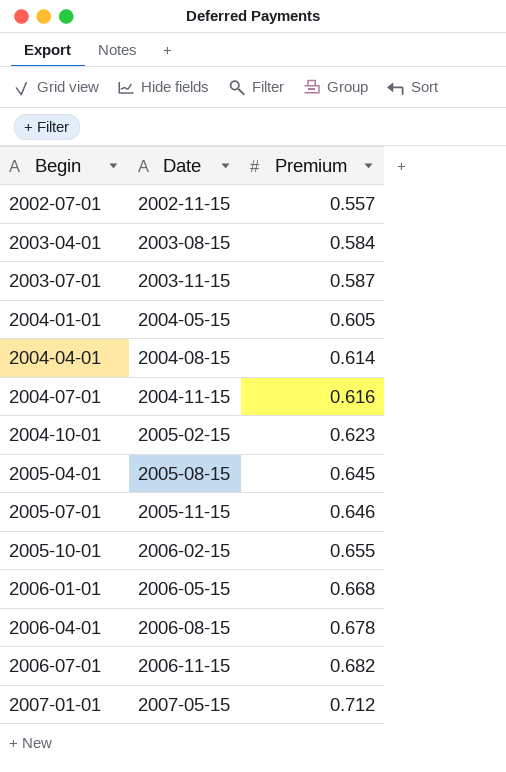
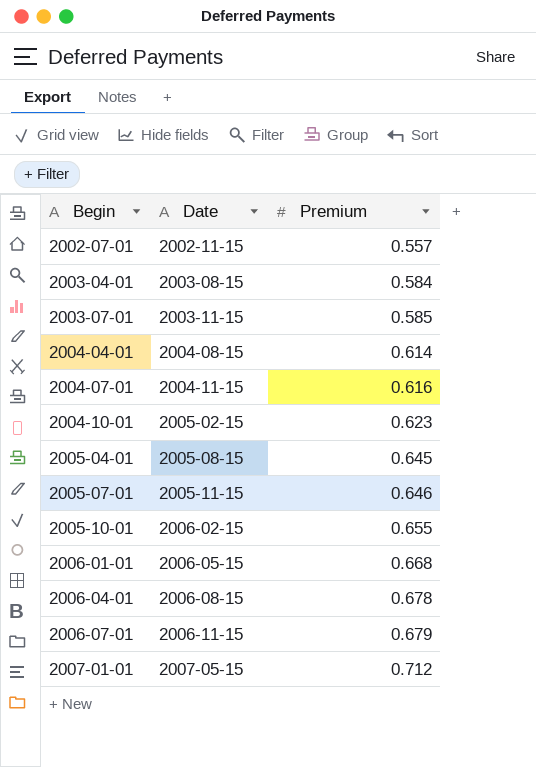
row 2004-01-01: 2004-05-15 | 0.605 -> none
2003-07-01 | Premium: 0.587 -> 0.585
2006-07-01 | Premium: 0.682 -> 0.679

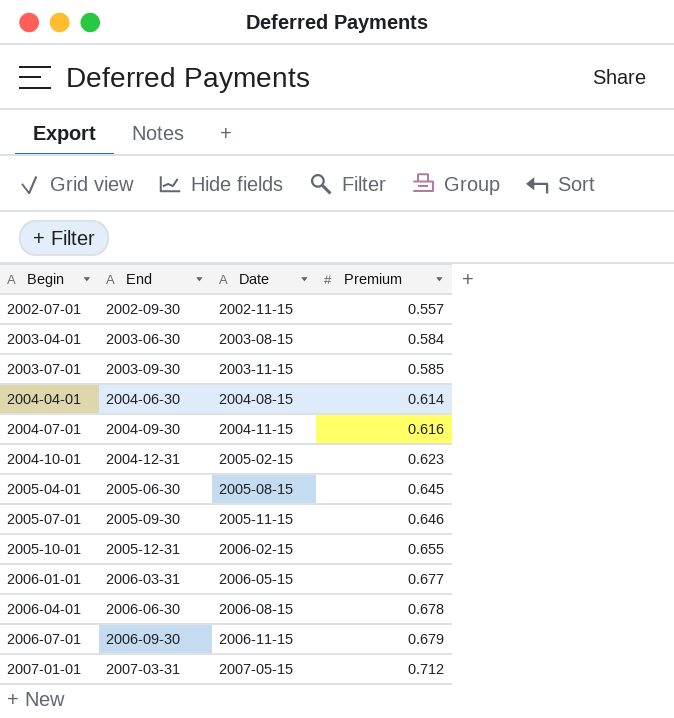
column End | position: none -> 2
2006-01-01 | Premium: 0.668 -> 0.677

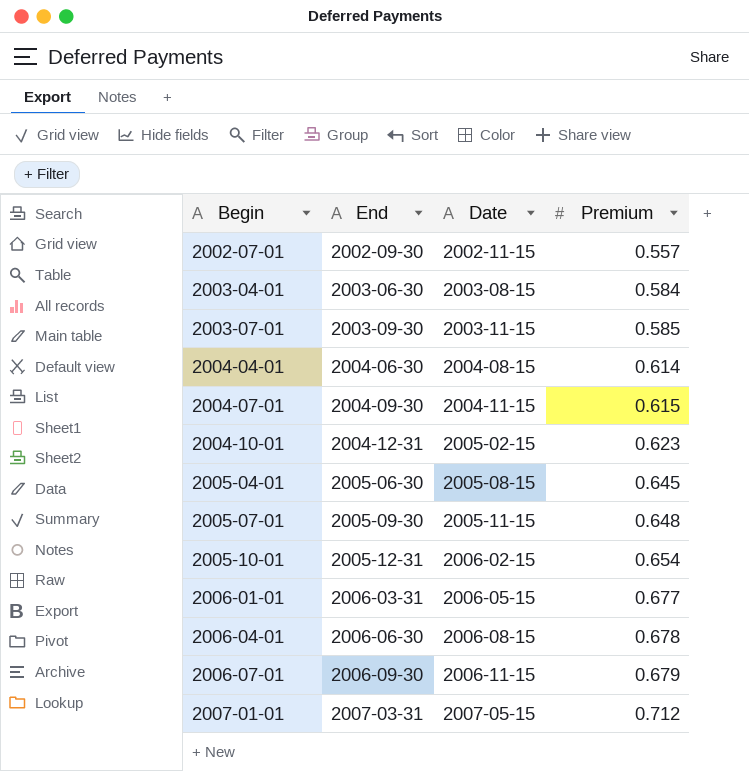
2004-07-01 | Premium: 0.616 -> 0.615
2005-07-01 | Premium: 0.646 -> 0.648
2005-10-01 | Premium: 0.655 -> 0.654

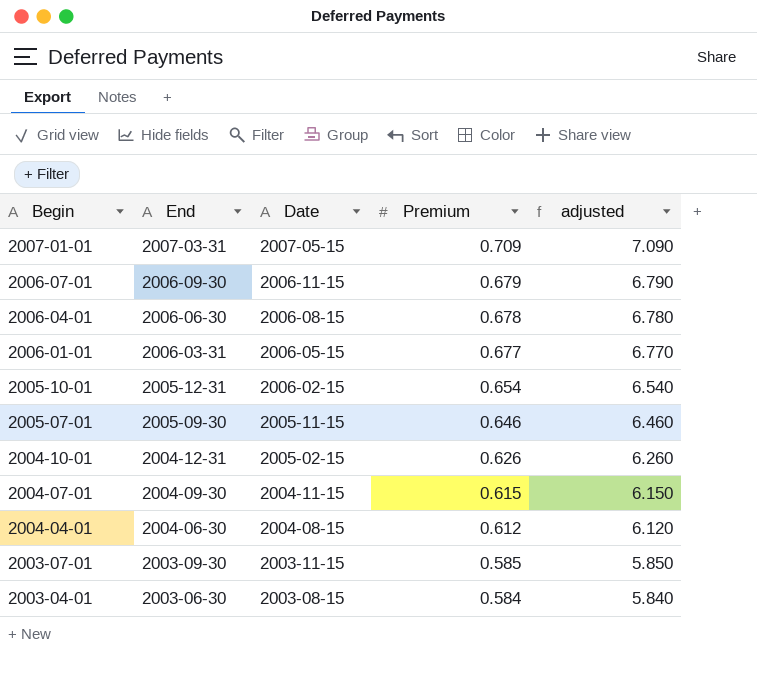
row order: Begin ascending -> Begin descending
column adjusted | formula: none -> [Premium] * 10
row 2002-07-01: 2002-09-30 | 2002-11-15 | 0.557 -> none
row 2005-04-01: 2005-06-30 | 2005-08-15 | 0.645 -> none
2007-01-01 | Premium: 0.712 -> 0.709
2005-07-01 | Premium: 0.648 -> 0.646
2004-10-01 | Premium: 0.623 -> 0.626
2004-04-01 | Premium: 0.614 -> 0.612

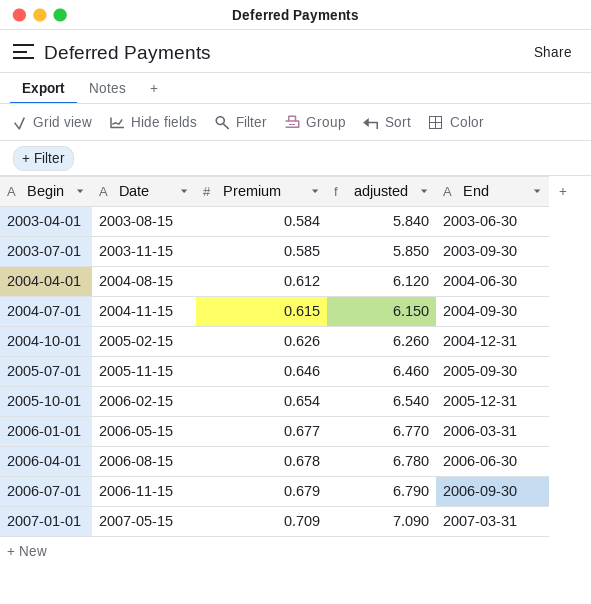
row order: Begin descending -> Begin ascending
column End | position: 2 -> 5

